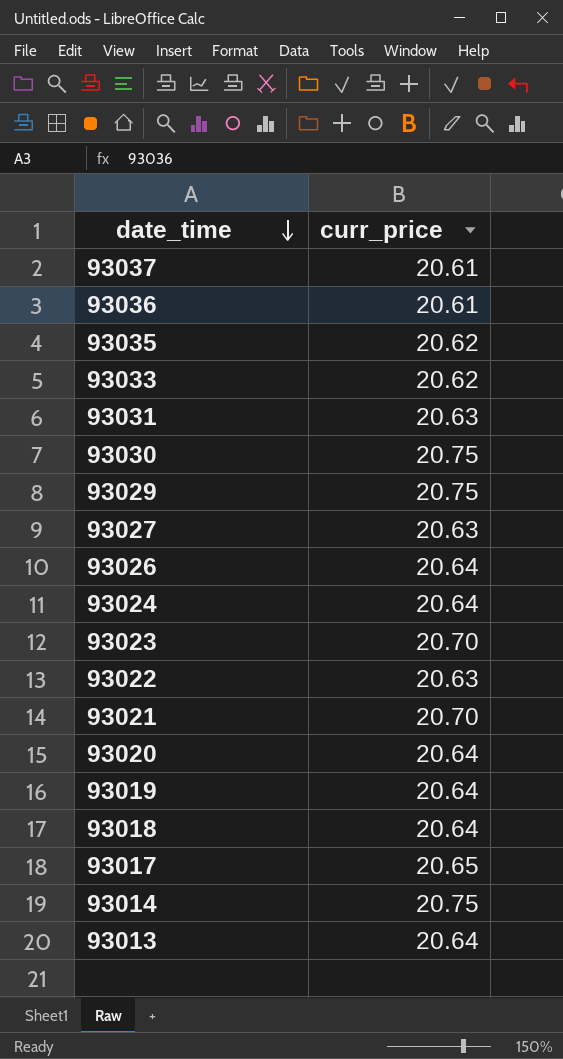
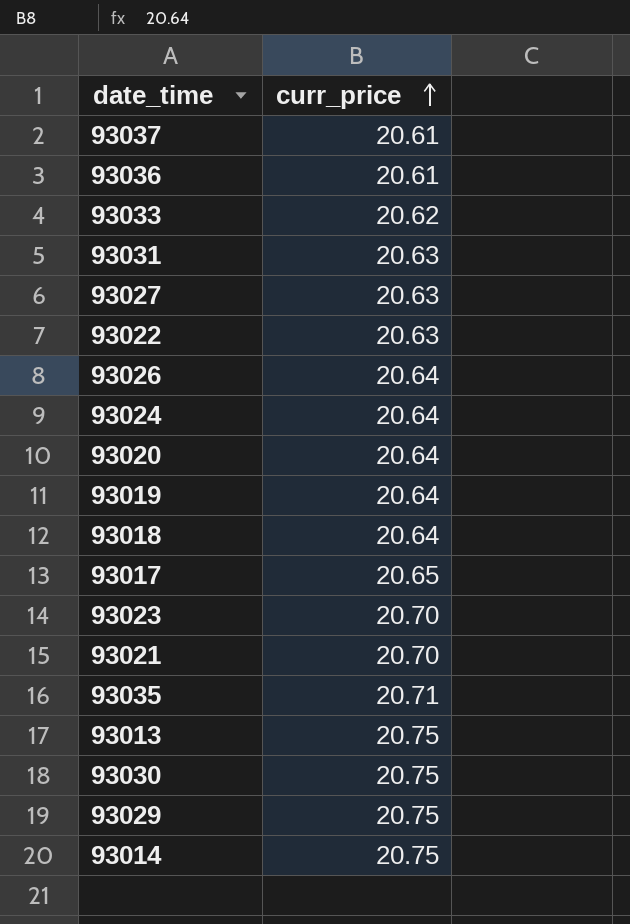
row order: date_time descending -> curr_price ascending
93035 | curr_price: 20.62 -> 20.71
93013 | curr_price: 20.64 -> 20.75

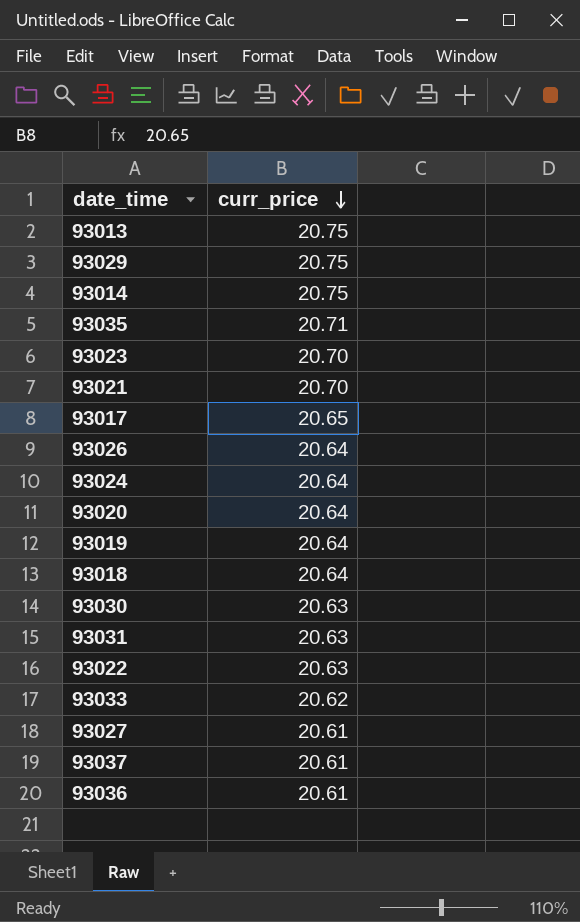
row order: curr_price ascending -> curr_price descending
93030 | curr_price: 20.75 -> 20.63
93027 | curr_price: 20.63 -> 20.61

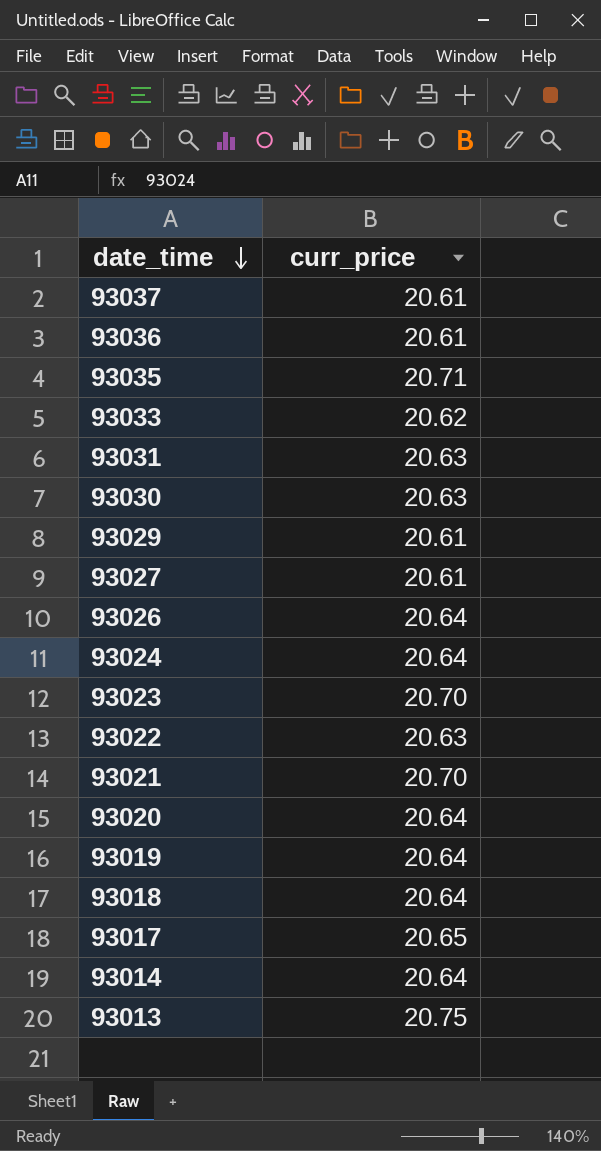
row order: curr_price descending -> date_time descending
93029 | curr_price: 20.75 -> 20.61
93014 | curr_price: 20.75 -> 20.64

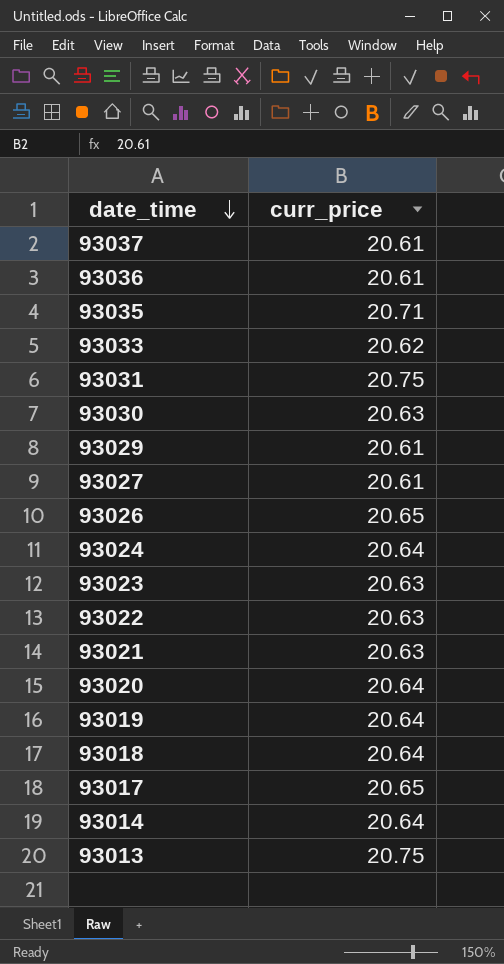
93031 | curr_price: 20.63 -> 20.75
93026 | curr_price: 20.64 -> 20.65
93023 | curr_price: 20.70 -> 20.63
93021 | curr_price: 20.70 -> 20.63

